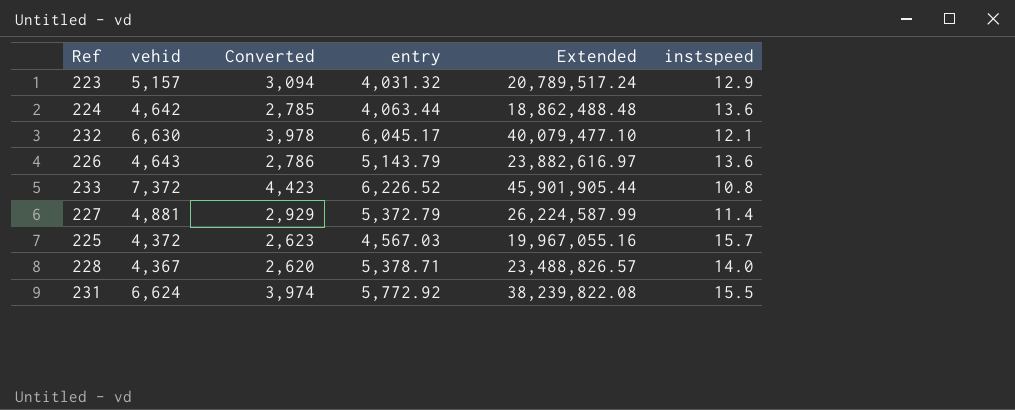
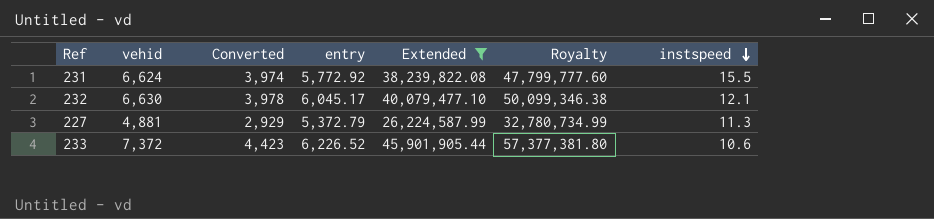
filter: none -> Extended >= 26,224,587.99
row order: none -> instspeed descending
column Royalty | formula: none -> [Extended] * 1.25
227 | instspeed: 11.4 -> 11.3
233 | instspeed: 10.8 -> 10.6

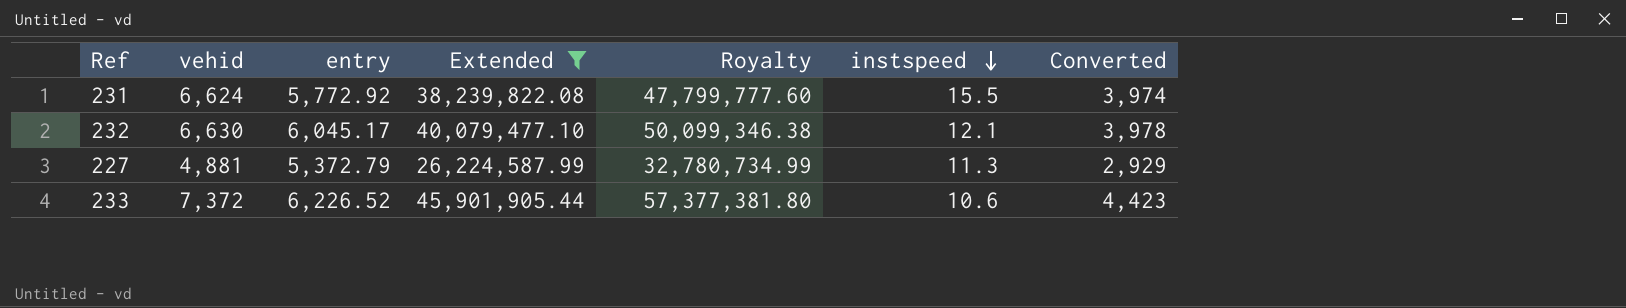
column Converted | position: 3 -> 7

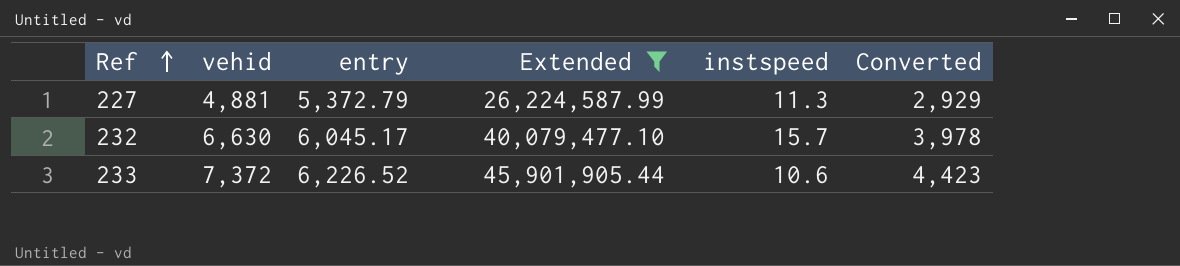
row order: instspeed descending -> Ref ascending
column Royalty | formula: [Extended] * 1.25 -> none
row 231: 6,624 | 5,772.92 | 38,239,822.08 | 47,799,777.60 | 15.5 | 3,974 -> none
232 | instspeed: 12.1 -> 15.7

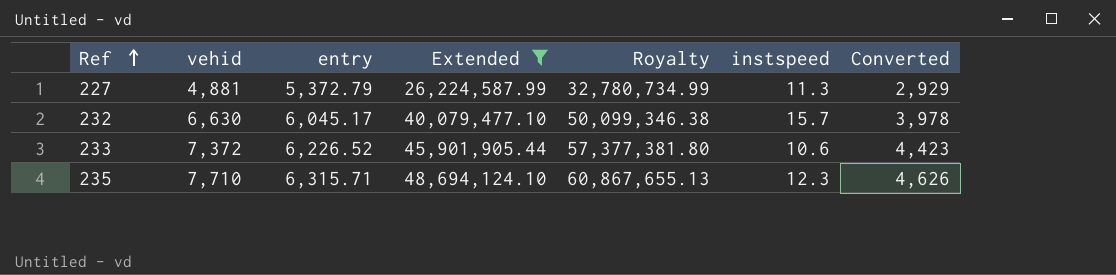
column Royalty | formula: none -> [Extended] * 1.25
row 235: none -> 7,710 | 6,315.71 | 48,694,124.10 | 60,867,655.13 | 12.3 | 4,626

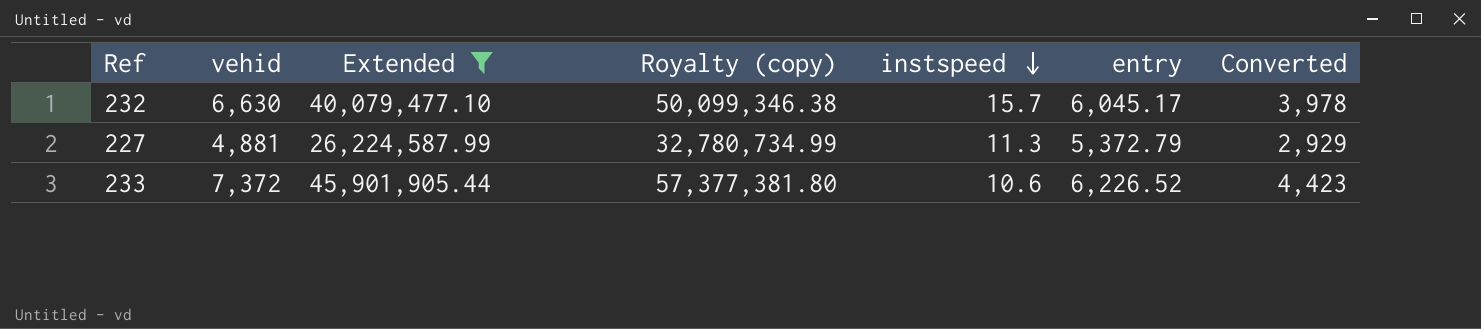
row order: Ref ascending -> instspeed descending
column name: Royalty -> Royalty (copy)
column entry | position: 3 -> 6
row 235: 7,710 | 6,315.71 | 48,694,124.10 | 60,867,655.13 | 12.3 | 4,626 -> none

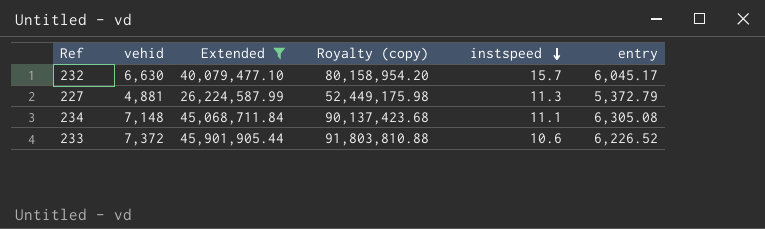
column Converted | formula: [vehid] * 0.6 -> none
column Royalty (copy) | formula: [Extended] * 1.25 -> [Extended] * 2
row 234: none -> 7,148 | 45,068,711.84 | 90,137,423.68 | 11.1 | 6,305.08

